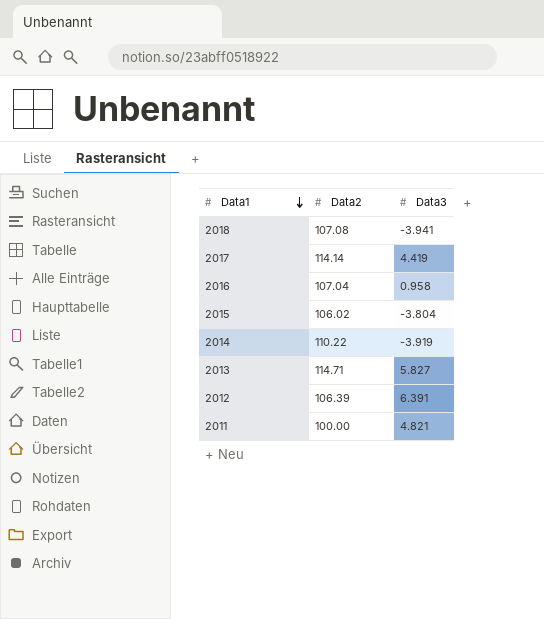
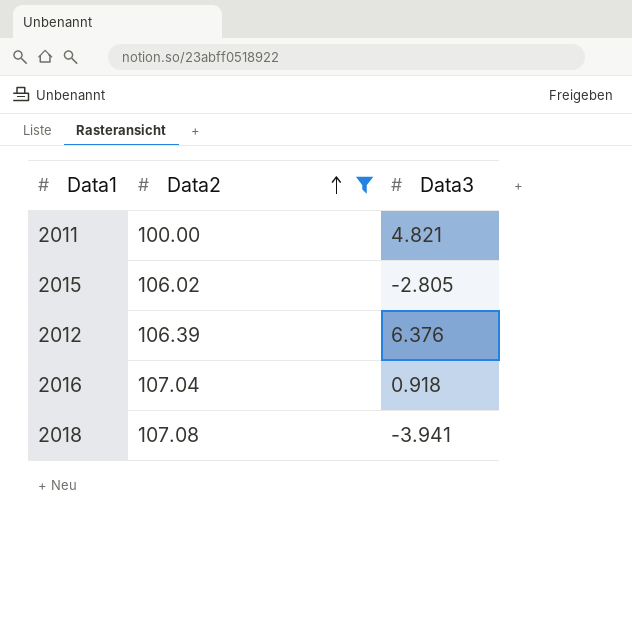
filter: none -> Data2 <= 107.08
row order: Data1 descending -> Data2 ascending
2015 | Data3: -3.804 -> -2.805
2012 | Data3: 6.391 -> 6.376
2016 | Data3: 0.958 -> 0.918

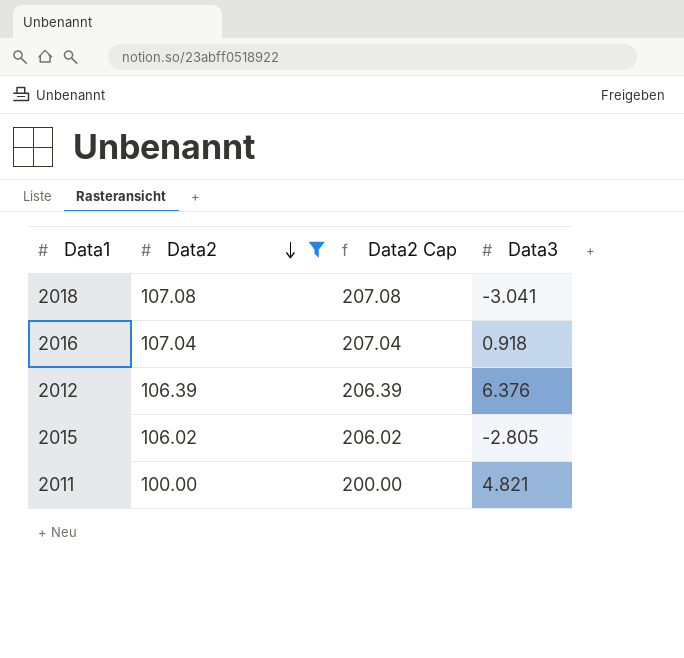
row order: Data2 ascending -> Data2 descending
column Data2 Cap | formula: none -> [Data2] + 100
2018 | Data3: -3.941 -> -3.041

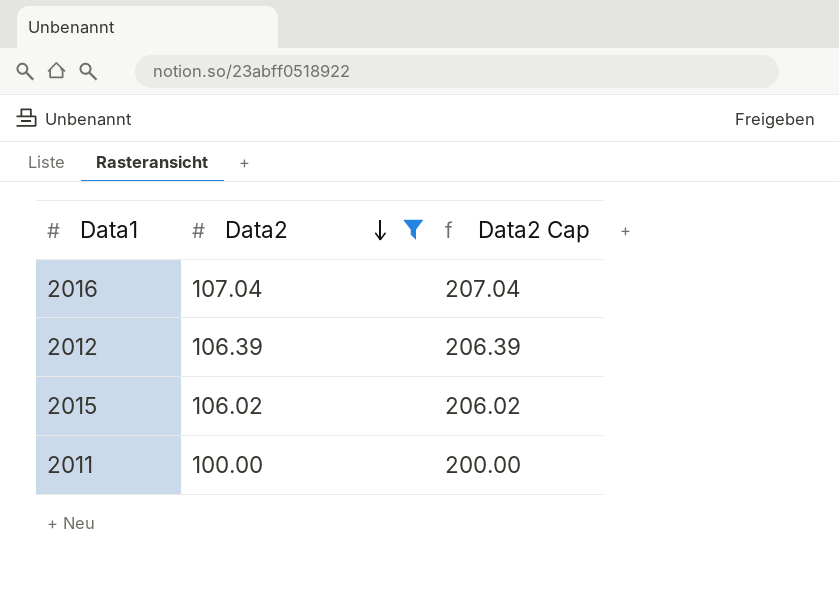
column Data3 | position: 4 -> none
row 2018: 107.08 | 207.08 | -3.041 -> none

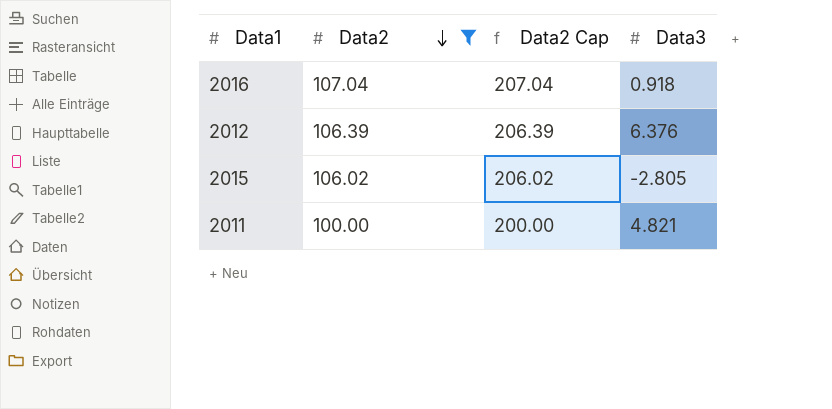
column Data3 | position: none -> 4

